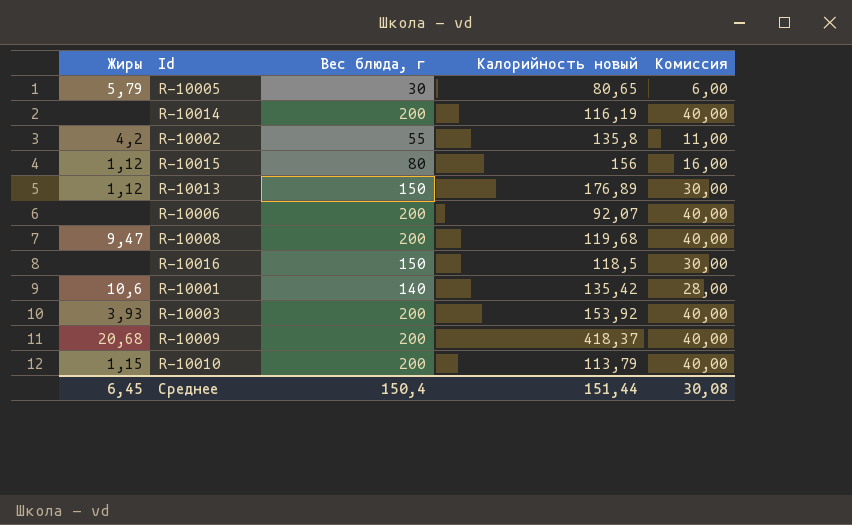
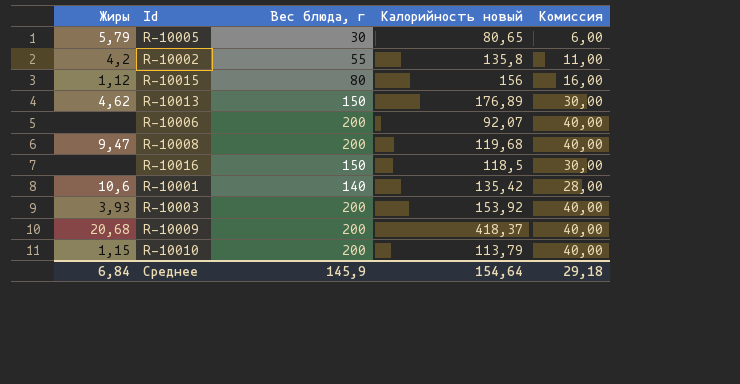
row R-10014: none | 200 | 116,19 | 40,00 -> none
R-10013 | Жиры: 1,12 -> 4,62
Среднее | Жиры: 6,45 -> 6,84
Среднее | Вес блюда, г: 150,4 -> 145,9
Среднее | Калорийность новый: 151,44 -> 154,64
Среднее | Комиссия: 30,08 -> 29,18

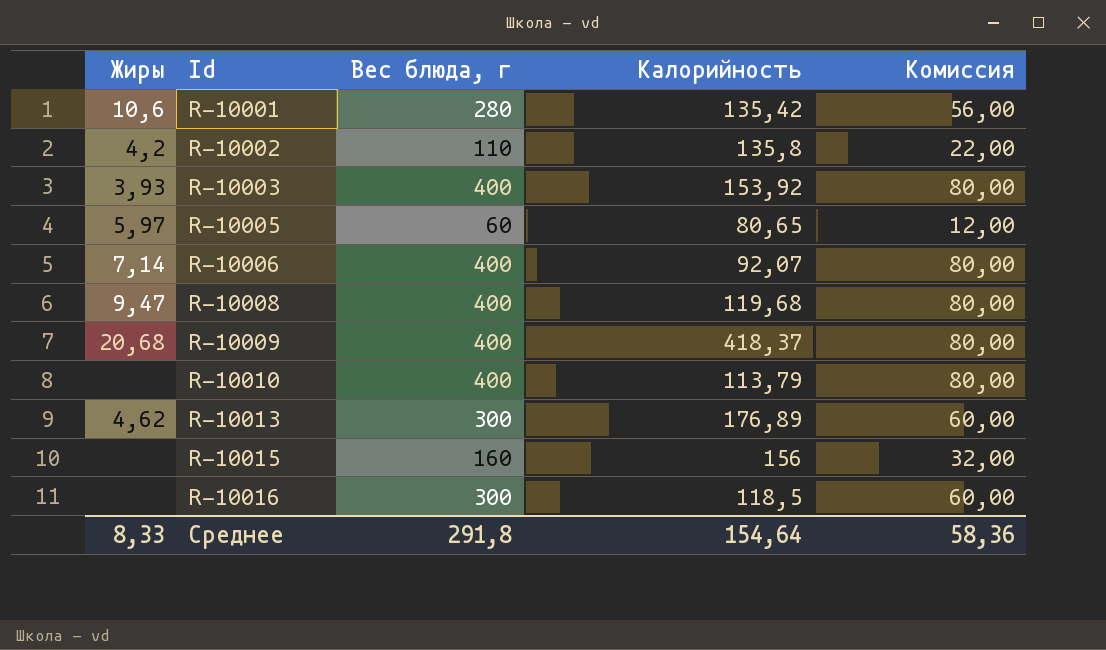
row order: none -> Id ascending
column name: Калорийность новый -> Калорийность
R-10001 | Вес блюда, г: 140 -> 280
R-10001 | Комиссия: 28,00 -> 56,00
R-10002 | Вес блюда, г: 55 -> 110
R-10002 | Комиссия: 11,00 -> 22,00
R-10003 | Вес блюда, г: 200 -> 400
R-10003 | Комиссия: 40,00 -> 80,00
R-10005 | Жиры: 5,79 -> 5,97
R-10005 | Вес блюда, г: 30 -> 60
R-10005 | Комиссия: 6,00 -> 12,00
R-10006 | Жиры: none -> 7,14
R-10006 | Вес блюда, г: 200 -> 400
R-10006 | Комиссия: 40,00 -> 80,00
R-10008 | Вес блюда, г: 200 -> 400
R-10008 | Комиссия: 40,00 -> 80,00
R-10009 | Вес блюда, г: 200 -> 400
R-10009 | Комиссия: 40,00 -> 80,00
R-10010 | Жиры: 1,15 -> none
R-10010 | Вес блюда, г: 200 -> 400
R-10010 | Комиссия: 40,00 -> 80,00
R-10013 | Вес блюда, г: 150 -> 300
R-10013 | Комиссия: 30,00 -> 60,00
R-10015 | Жиры: 1,12 -> none
R-10015 | Вес блюда, г: 80 -> 160
R-10015 | Комиссия: 16,00 -> 32,00
R-10016 | Вес блюда, г: 150 -> 300
R-10016 | Комиссия: 30,00 -> 60,00
Среднее | Жиры: 6,84 -> 8,33
Среднее | Вес блюда, г: 145,9 -> 291,8
Среднее | Комиссия: 29,18 -> 58,36

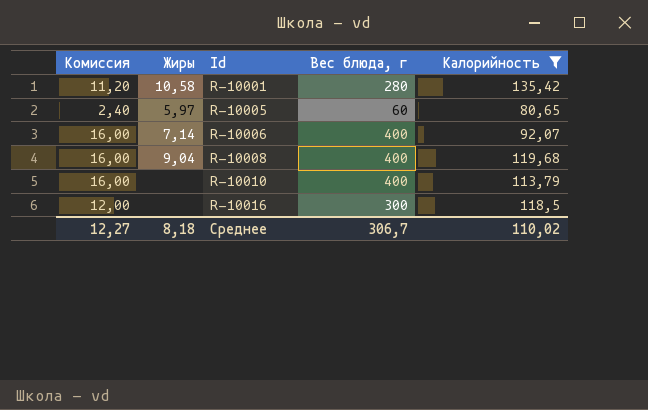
filter: none -> Калорийность <= 135,42
column Комиссия | formula: [Вес блюда, г] * 0,2 -> [Вес блюда, г] * 0,04
column Комиссия | position: 5 -> 1
R-10001 | Жиры: 10,6 -> 10,58
R-10008 | Жиры: 9,47 -> 9,04
Среднее | Комиссия: 58,36 -> 12,27
Среднее | Жиры: 8,33 -> 8,18
Среднее | Вес блюда, г: 291,8 -> 306,7
Среднее | Калорийность: 154,64 -> 110,02

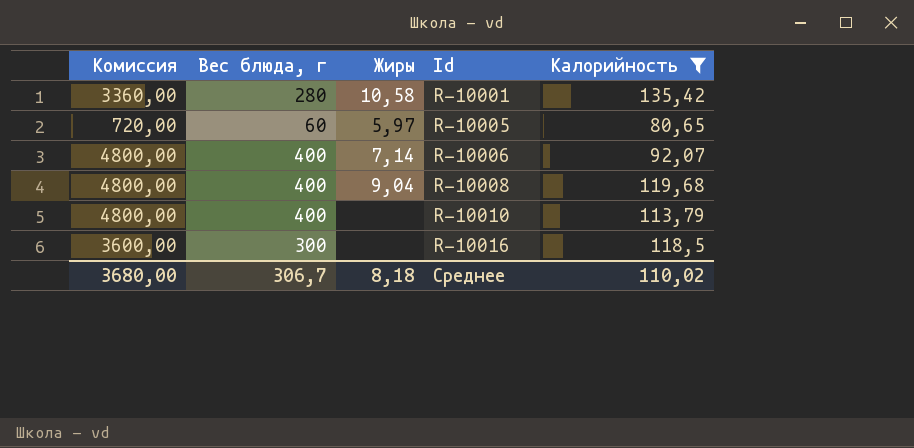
column Комиссия | formula: [Вес блюда, г] * 0,04 -> [Вес блюда, г] * 12
column Вес блюда, г | position: 4 -> 2
Среднее | Комиссия: 12,27 -> 3680,00

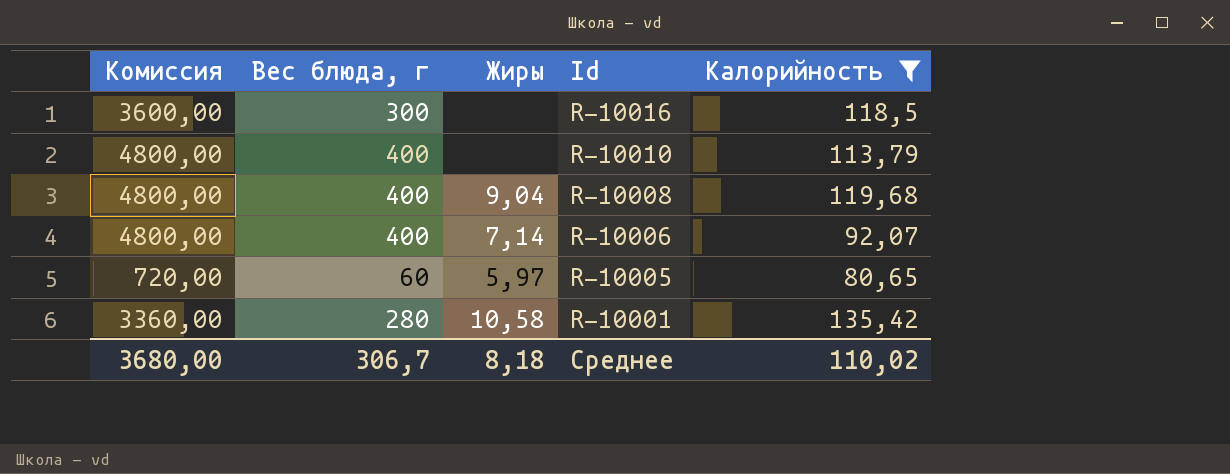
row order: Id ascending -> Id descending

